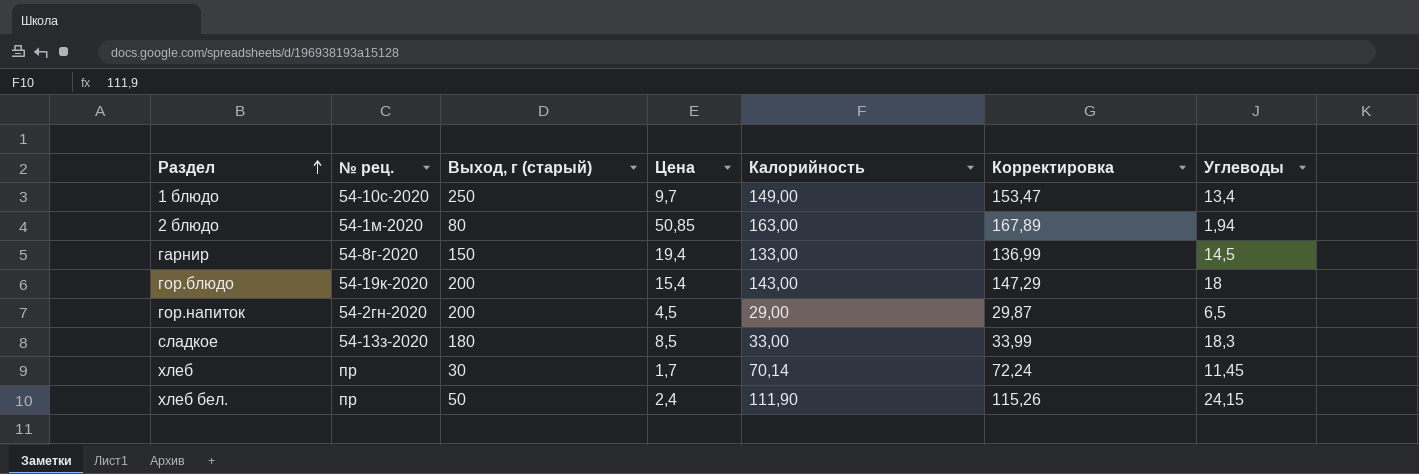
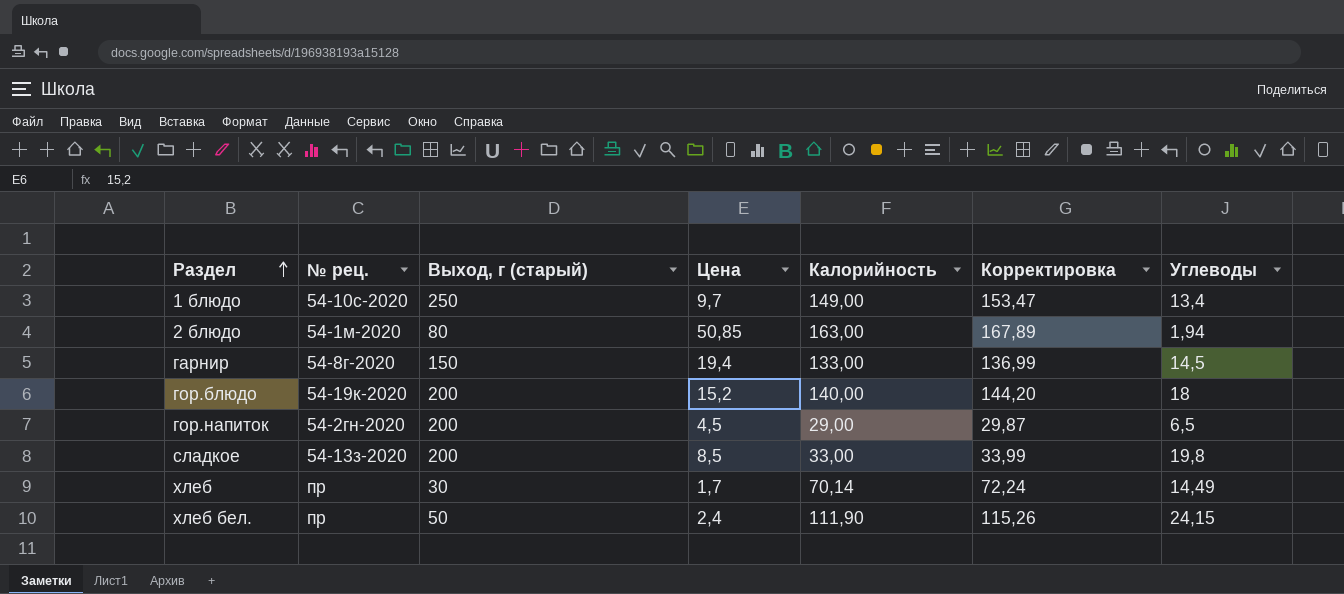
гор.блюдо | Цена: 15,4 -> 15,2
гор.блюдо | Калорийность: 143,00 -> 140,00
гор.блюдо | Корректировка: 147,29 -> 144,20
сладкое | Выход, г (старый): 180 -> 200
сладкое | Углеводы: 18,3 -> 19,8
хлеб | Углеводы: 11,45 -> 14,49

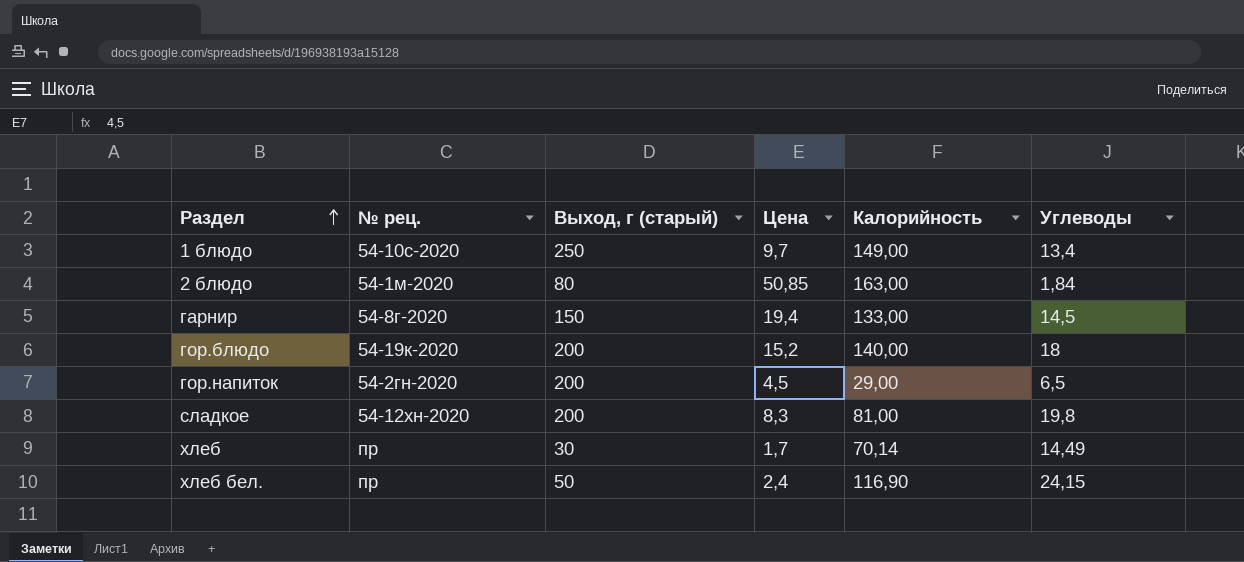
column Корректировка | formula: [Калорийность] * 1,03 -> none
2 блюдо | Углеводы: 1,94 -> 1,84
сладкое | № рец.: 54-13з-2020 -> 54-12хн-2020
сладкое | Цена: 8,5 -> 8,3
сладкое | Калорийность: 33,00 -> 81,00
хлеб бел. | Калорийность: 111,90 -> 116,90

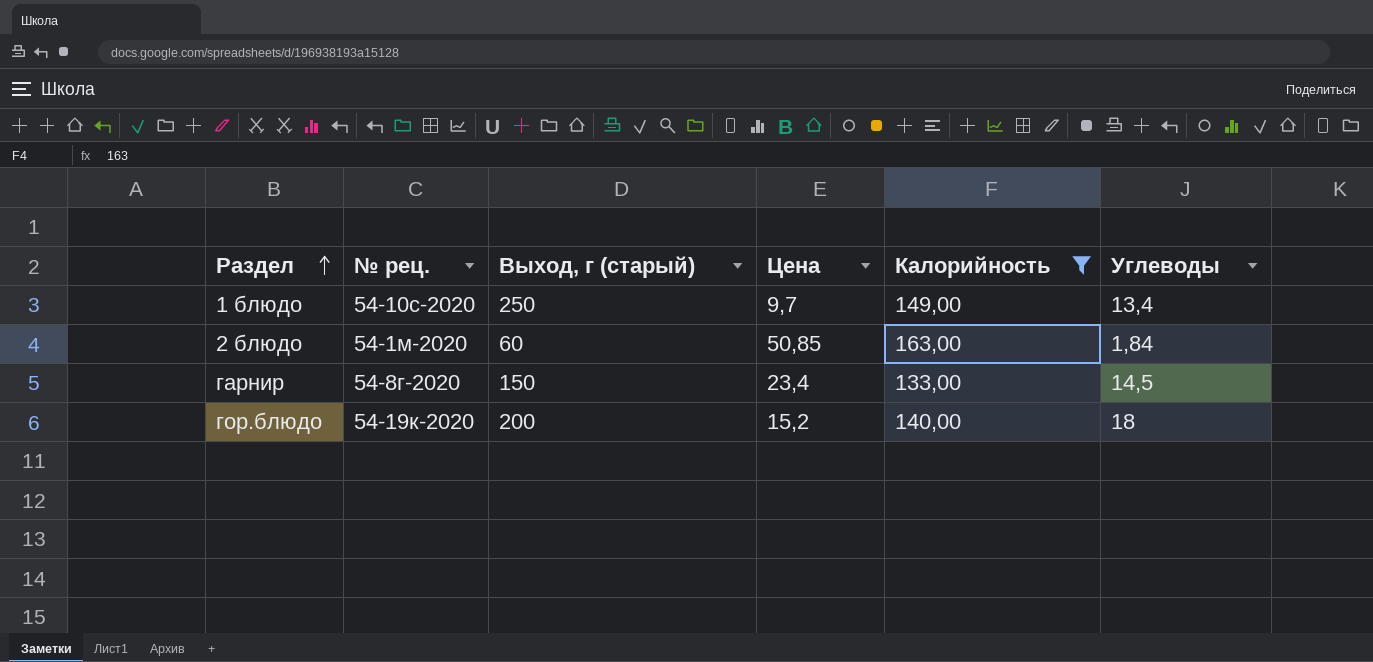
filter: none -> Калорийность >= 133,00
2 блюдо | Выход, г (старый): 80 -> 60
гарнир | Цена: 19,4 -> 23,4

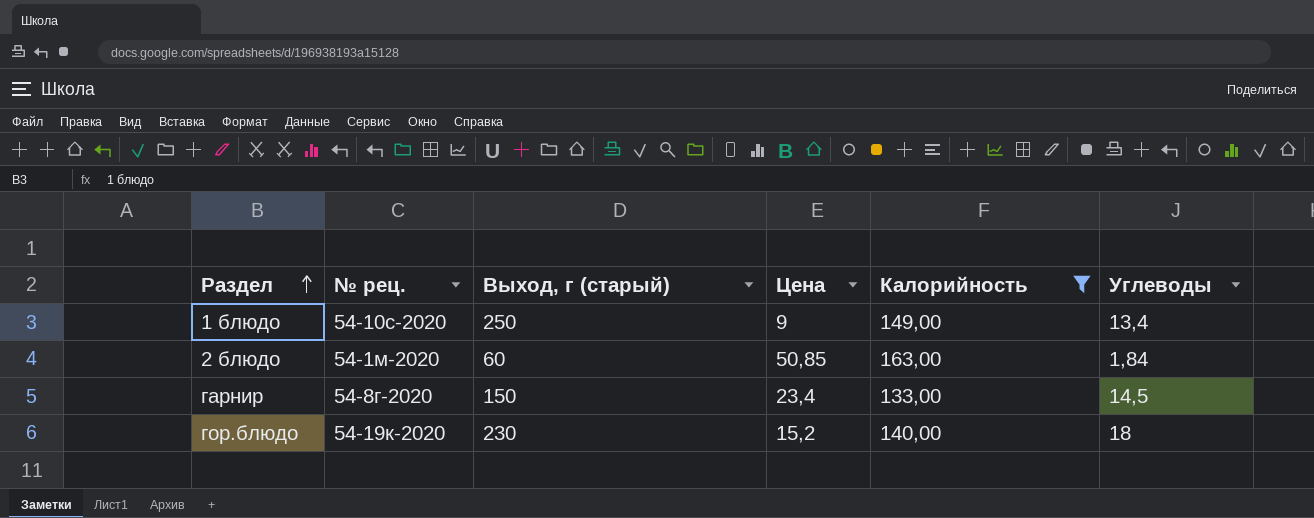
1 блюдо | Цена: 9,7 -> 9
гор.блюдо | Выход, г (старый): 200 -> 230

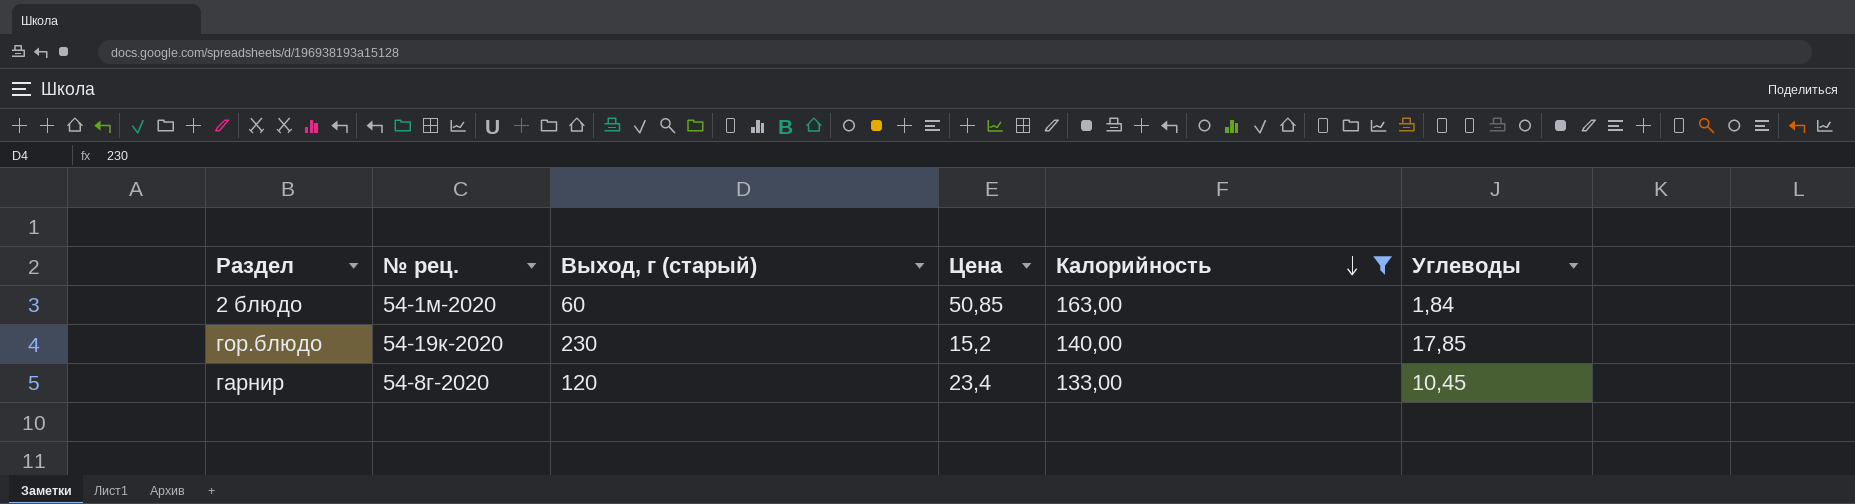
row order: Раздел ascending -> Калорийность descending
row 1 блюдо: 54-10с-2020 | 250 | 9 | 149,00 | 13,4 -> none
гор.блюдо | Углеводы: 18 -> 17,85
гарнир | Выход, г (старый): 150 -> 120
гарнир | Углеводы: 14,5 -> 10,45

